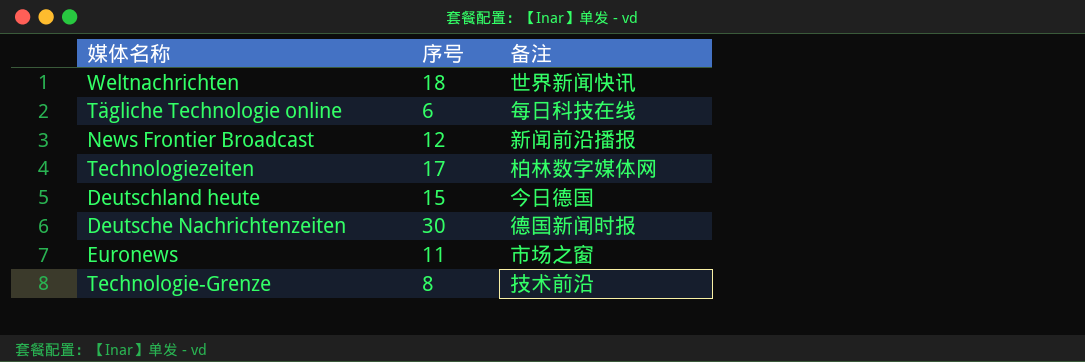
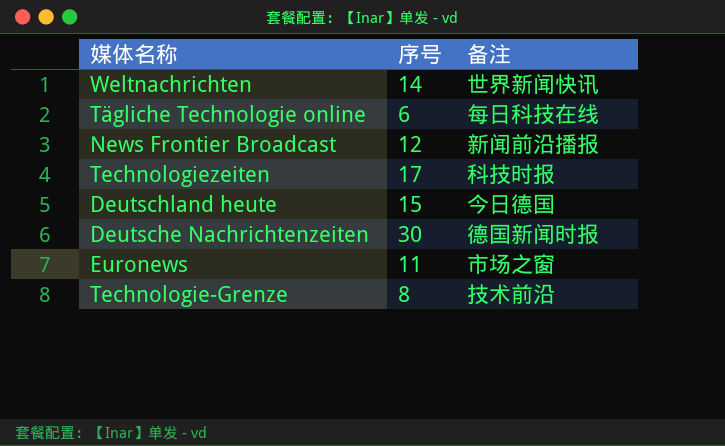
Weltnachrichten | 序号: 18 -> 14
Technologiezeiten | 备注: 柏林数字媒体网 -> 科技时报

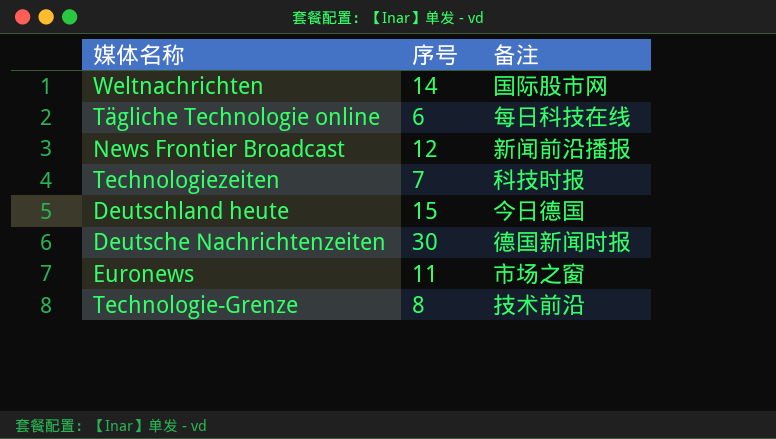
Weltnachrichten | 备注: 世界新闻快讯 -> 国际股市网
Technologiezeiten | 序号: 17 -> 7

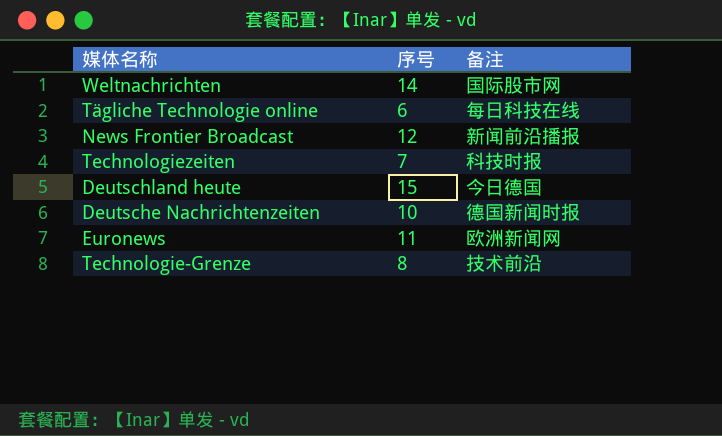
Deutsche Nachrichtenzeiten | 序号: 30 -> 10
Euronews | 备注: 市场之窗 -> 欧洲新闻网

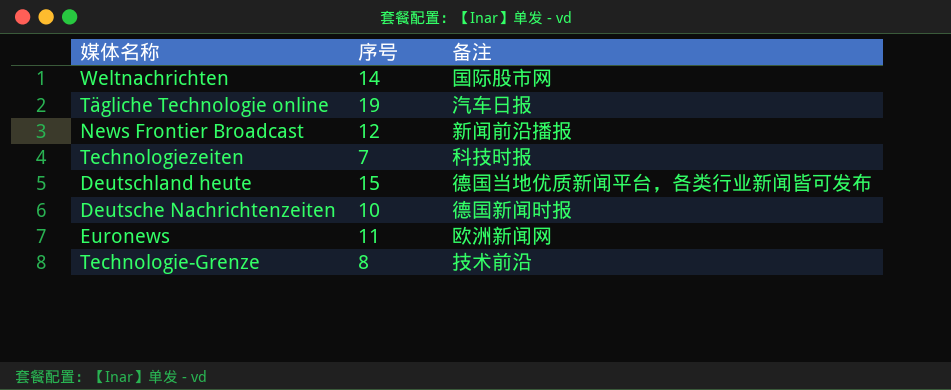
Tägliche Technologie online | 序号: 6 -> 19
Tägliche Technologie online | 备注: 每日科技在线 -> 汽车日报
Deutschland heute | 备注: 今日德国 -> 德国当地优质新闻平台，各类行业新闻皆可发布

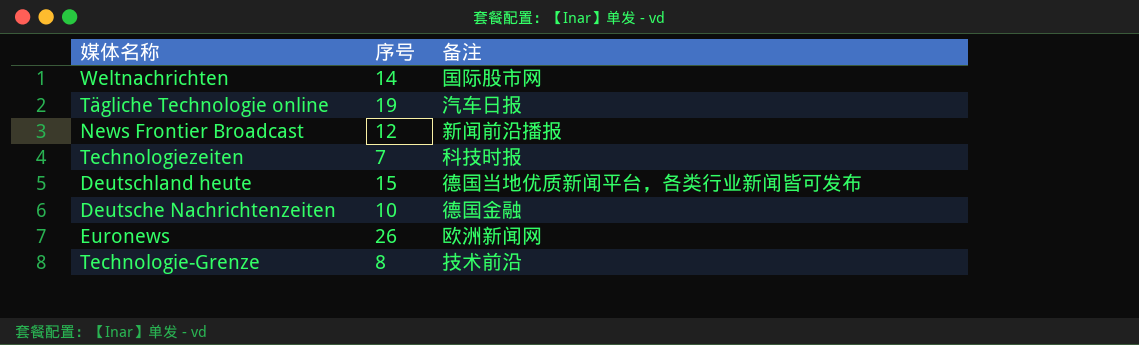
Deutsche Nachrichtenzeiten | 备注: 德国新闻时报 -> 德国金融
Euronews | 序号: 11 -> 26

